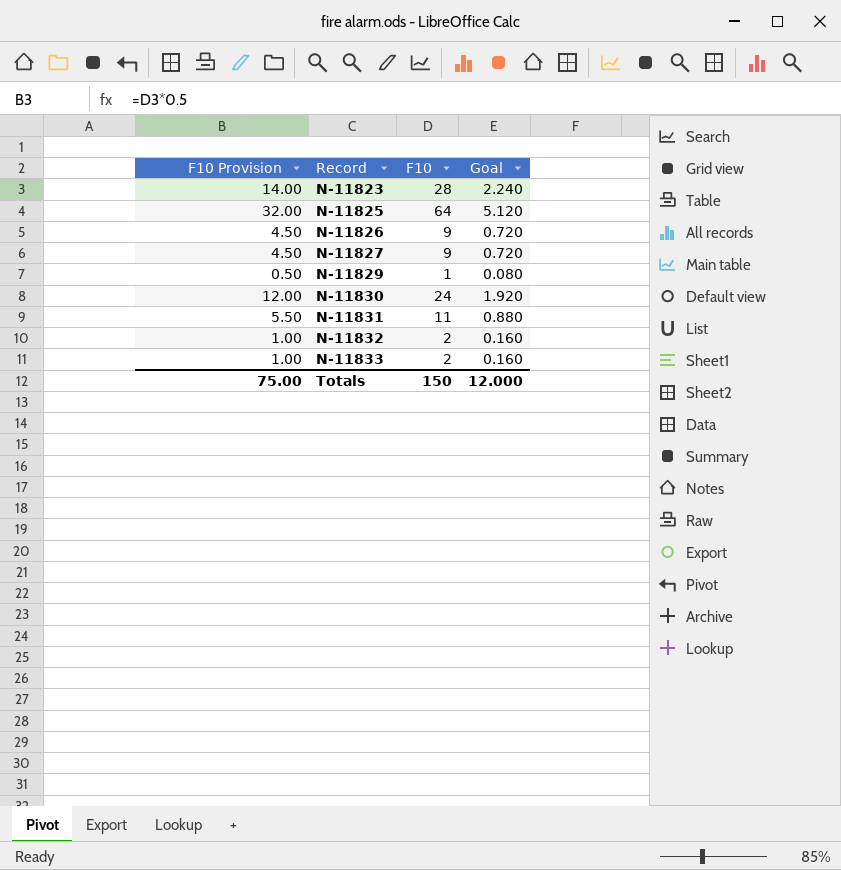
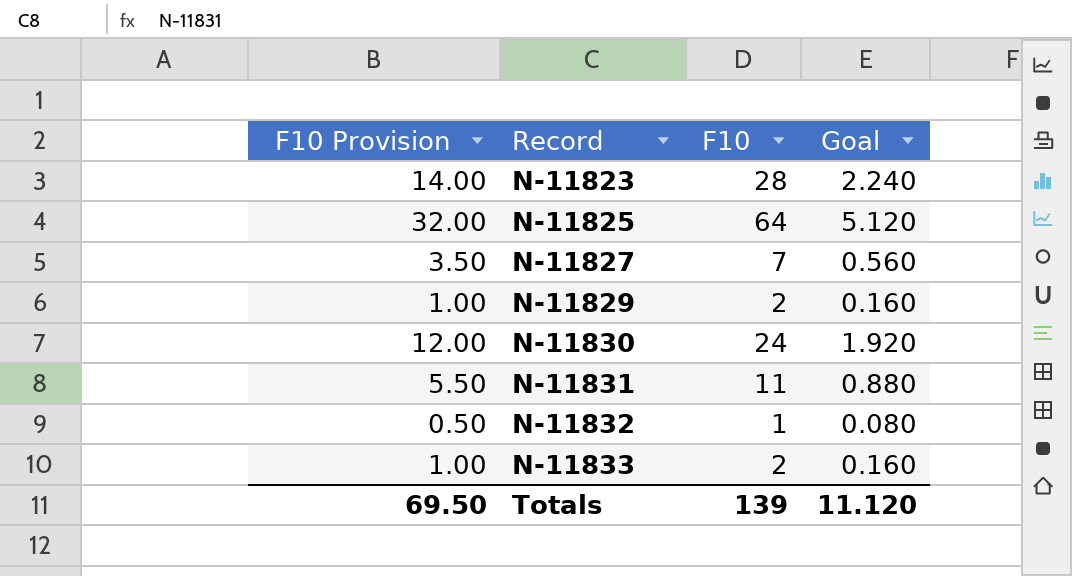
row N-11826: 4.50 | 9 | 0.720 -> none
N-11827 | F10 Provision: 4.50 -> 3.50
N-11827 | F10: 9 -> 7
N-11827 | Goal: 0.720 -> 0.560
N-11829 | F10 Provision: 0.50 -> 1.00
N-11829 | F10: 1 -> 2
N-11829 | Goal: 0.080 -> 0.160
N-11832 | F10 Provision: 1.00 -> 0.50
N-11832 | F10: 2 -> 1
N-11832 | Goal: 0.160 -> 0.080
Totals | F10 Provision: 75.00 -> 69.50
Totals | F10: 150 -> 139
Totals | Goal: 12.000 -> 11.120

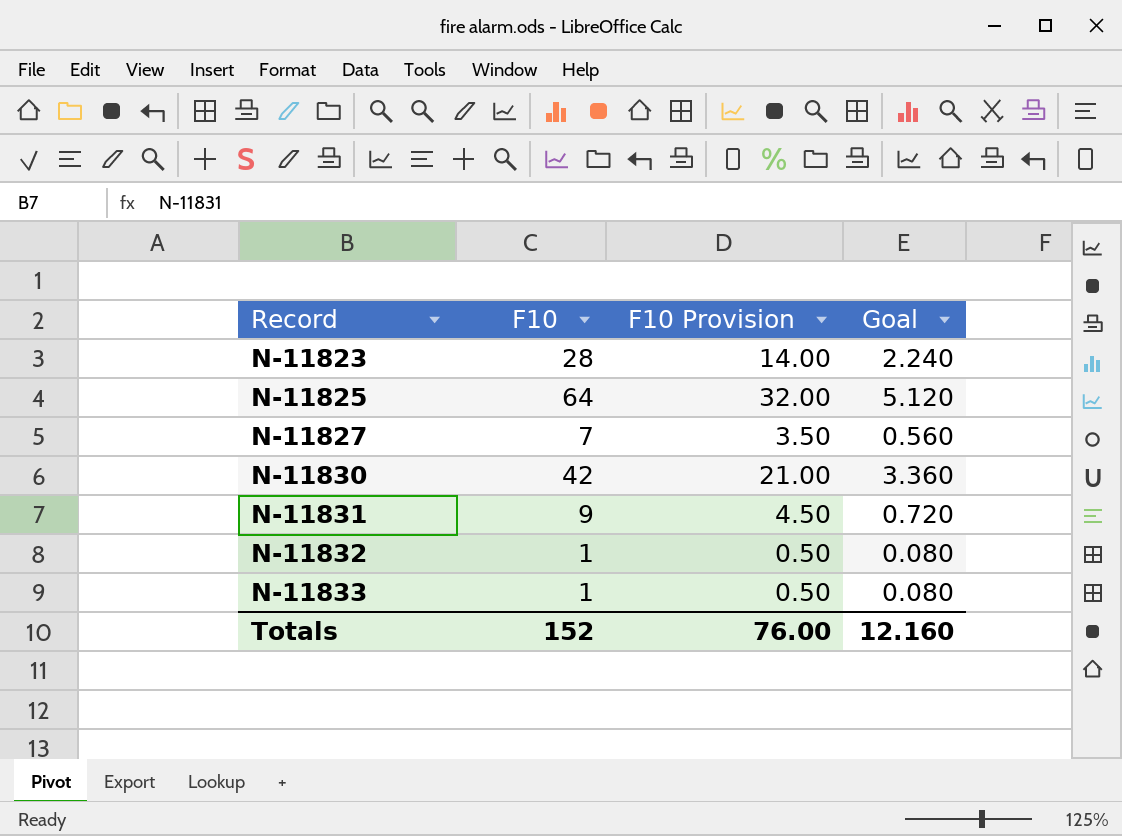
column F10 Provision | position: 1 -> 3
row N-11829: 1.00 | 2 | 0.160 -> none
N-11830 | F10: 24 -> 42
N-11830 | F10 Provision: 12.00 -> 21.00
N-11830 | Goal: 1.920 -> 3.360
N-11831 | F10: 11 -> 9
N-11831 | F10 Provision: 5.50 -> 4.50
N-11831 | Goal: 0.880 -> 0.720
N-11833 | F10: 2 -> 1
N-11833 | F10 Provision: 1.00 -> 0.50
N-11833 | Goal: 0.160 -> 0.080
Totals | F10: 139 -> 152
Totals | F10 Provision: 69.50 -> 76.00
Totals | Goal: 11.120 -> 12.160

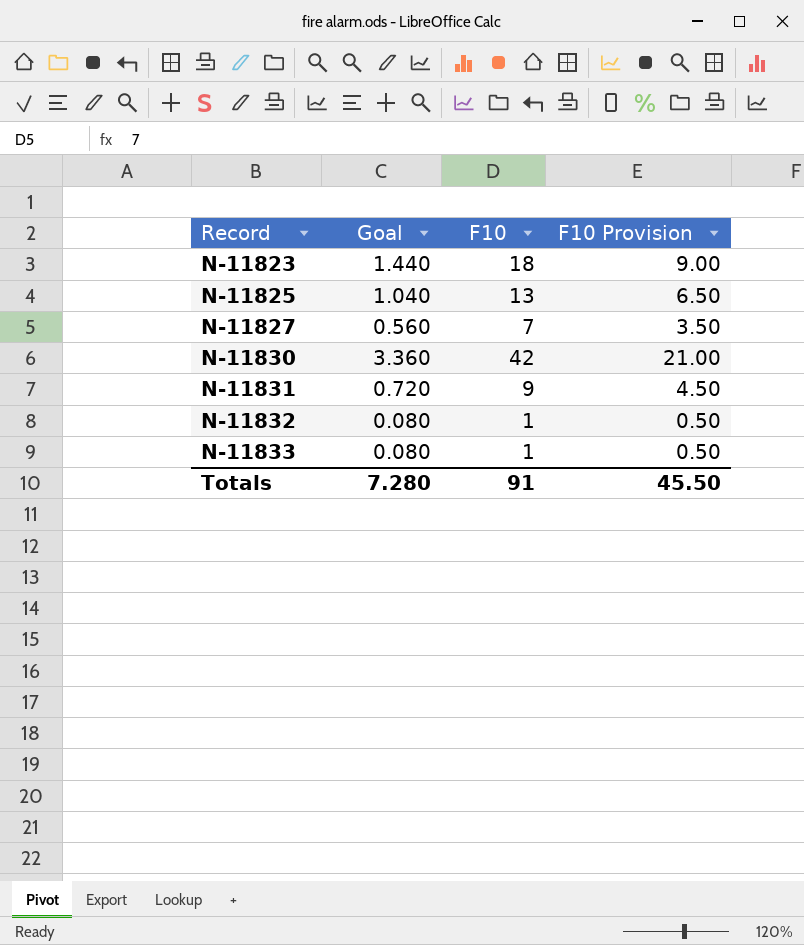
column Goal | position: 4 -> 2
N-11823 | Goal: 2.240 -> 1.440
N-11823 | F10: 28 -> 18
N-11823 | F10 Provision: 14.00 -> 9.00
N-11825 | Goal: 5.120 -> 1.040
N-11825 | F10: 64 -> 13
N-11825 | F10 Provision: 32.00 -> 6.50
Totals | Goal: 12.160 -> 7.280
Totals | F10: 152 -> 91
Totals | F10 Provision: 76.00 -> 45.50

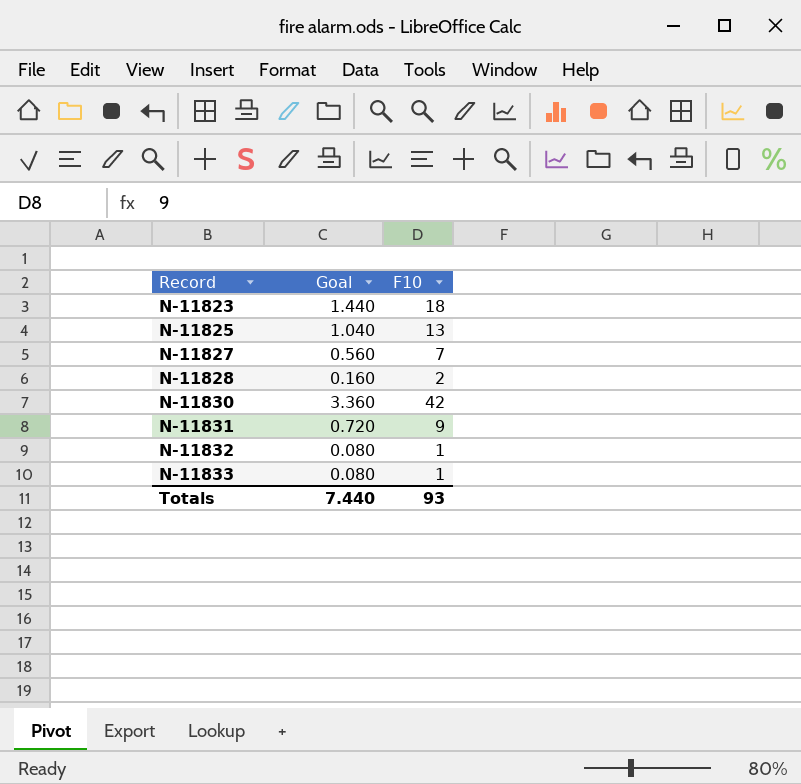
column F10 Provision | formula: [F10] * 0.5 -> none
row N-11828: none -> 0.160 | 2
Totals | Goal: 7.280 -> 7.440
Totals | F10: 91 -> 93

